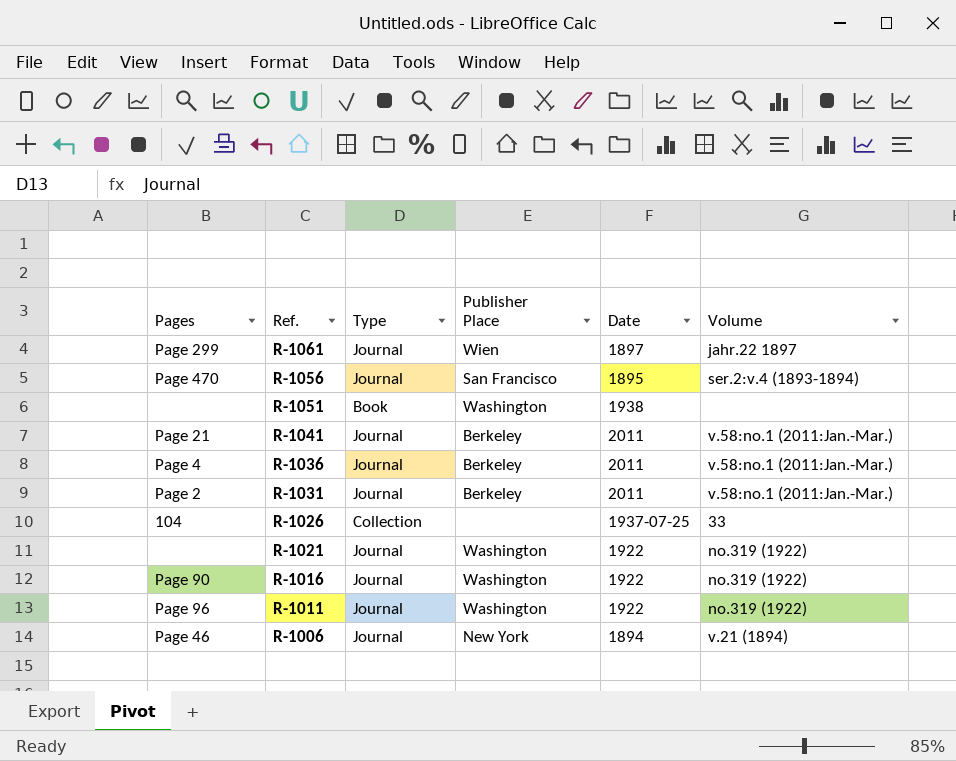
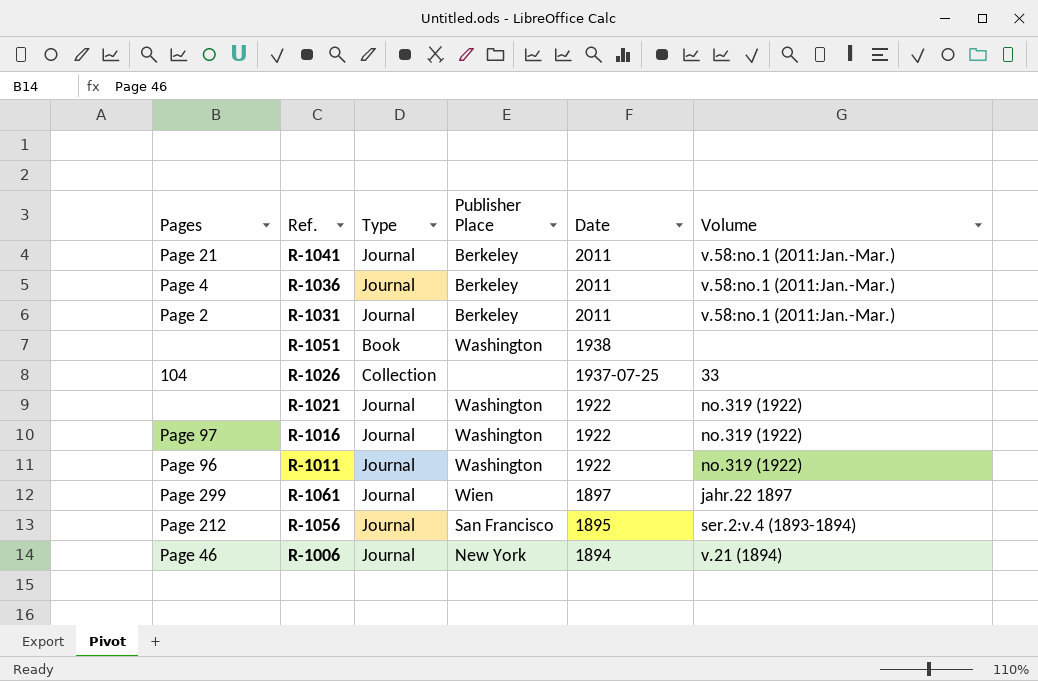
row order: Ref. descending -> Date descending
R-1016 | Pages: Page 90 -> Page 97
R-1056 | Pages: Page 470 -> Page 212

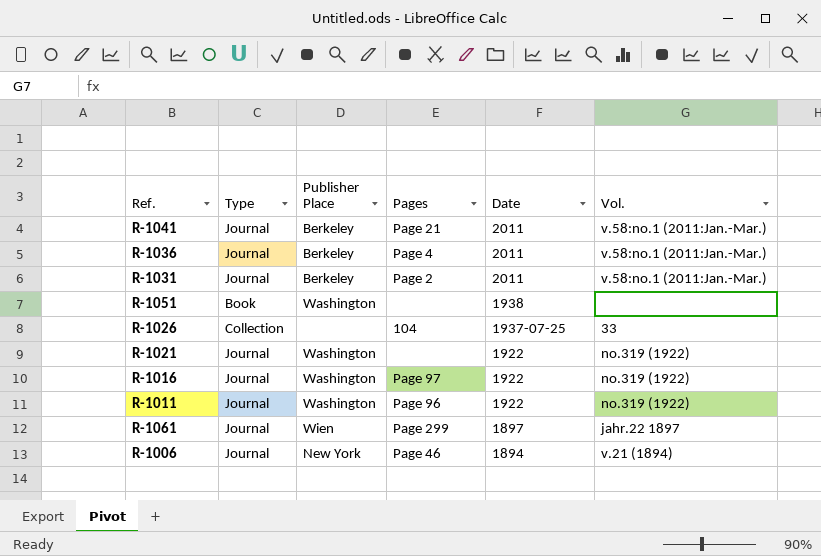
column Pages | position: 1 -> 4
column name: Volume -> Vol.
row R-1056: Page 212 | Journal | San Francisco | 1895 | ser.2:v.4 (1893-1894) -> none

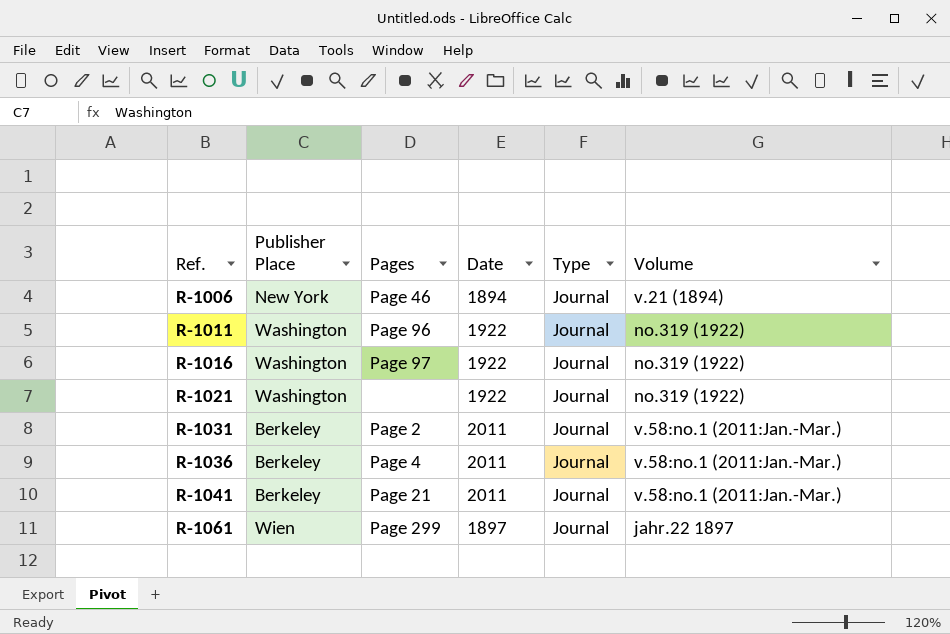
row order: Date descending -> Ref. ascending
column Type | position: 2 -> 5
column name: Vol. -> Volume
row R-1051: Book | Washington | none | 1938 | none -> none
row R-1026: Collection | none | 104 | 1937-07-25 | 33 -> none

